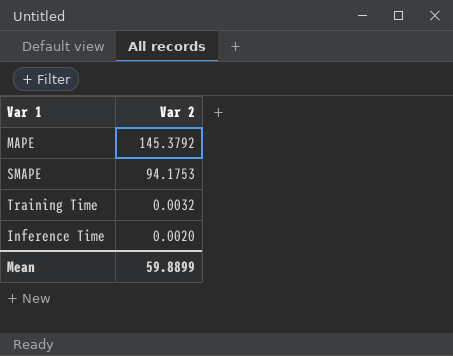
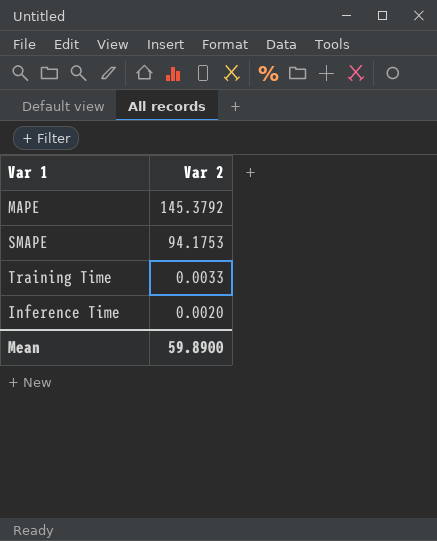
Training Time | Var 2: 0.0032 -> 0.0033
Mean | Var 2: 59.8899 -> 59.8900

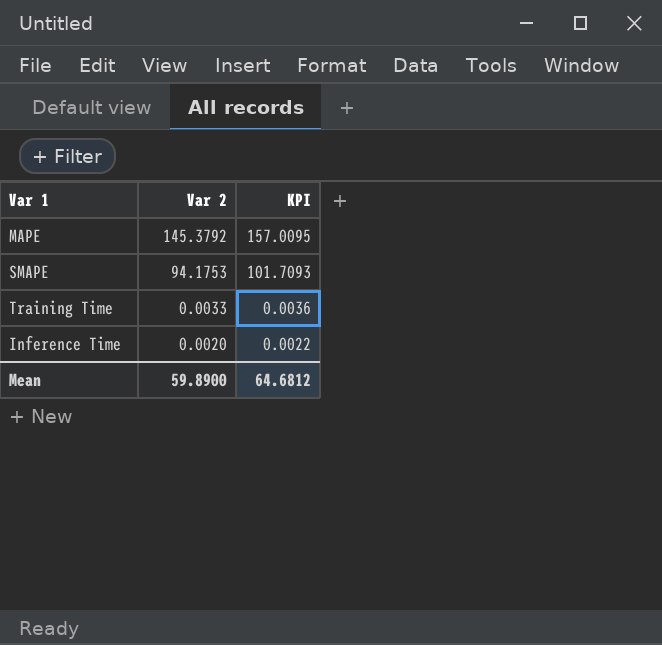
column KPI | formula: none -> [Var 2] * 1.08

